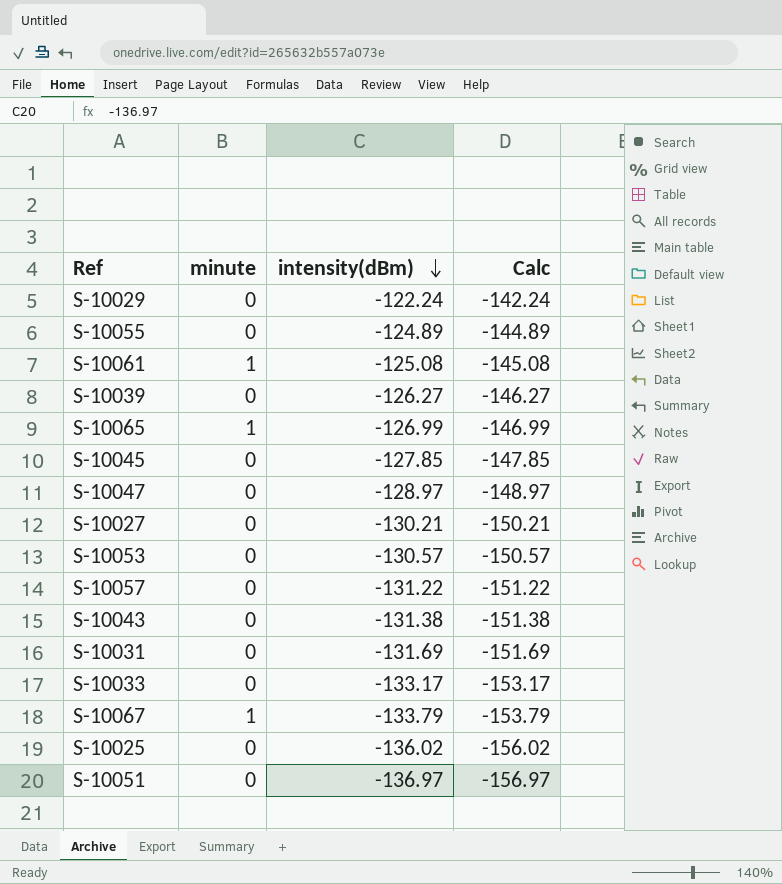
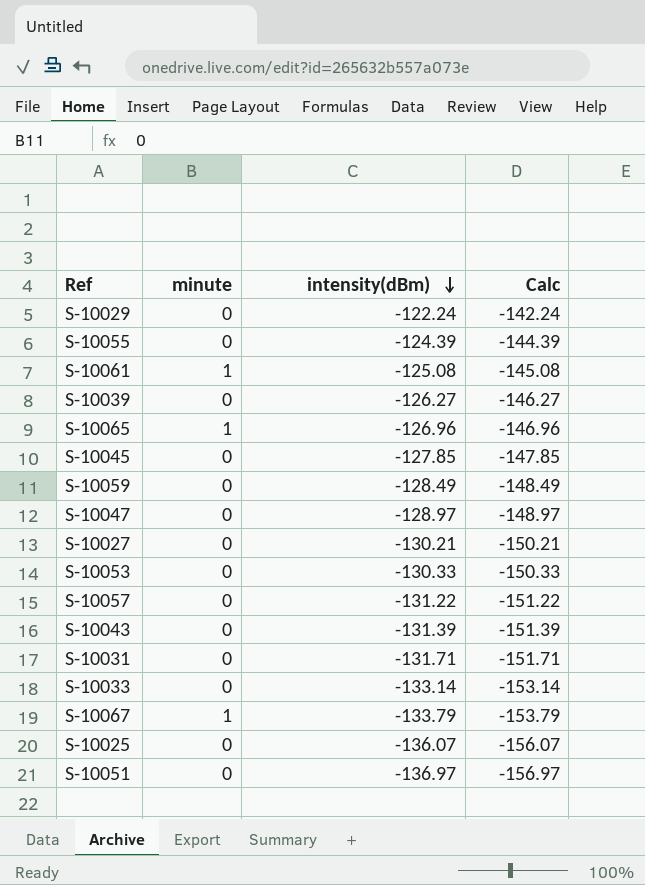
S-10055 | intensity(dBm): -124.89 -> -124.39
S-10055 | Calc: -144.89 -> -144.39
S-10065 | intensity(dBm): -126.99 -> -126.96
S-10065 | Calc: -146.99 -> -146.96
row S-10059: none -> 0 | -128.49 | -148.49
S-10053 | intensity(dBm): -130.57 -> -130.33
S-10053 | Calc: -150.57 -> -150.33
S-10043 | intensity(dBm): -131.38 -> -131.39
S-10043 | Calc: -151.38 -> -151.39
S-10031 | intensity(dBm): -131.69 -> -131.71
S-10031 | Calc: -151.69 -> -151.71
S-10033 | intensity(dBm): -133.17 -> -133.14
S-10033 | Calc: -153.17 -> -153.14
S-10025 | intensity(dBm): -136.02 -> -136.07
S-10025 | Calc: -156.02 -> -156.07

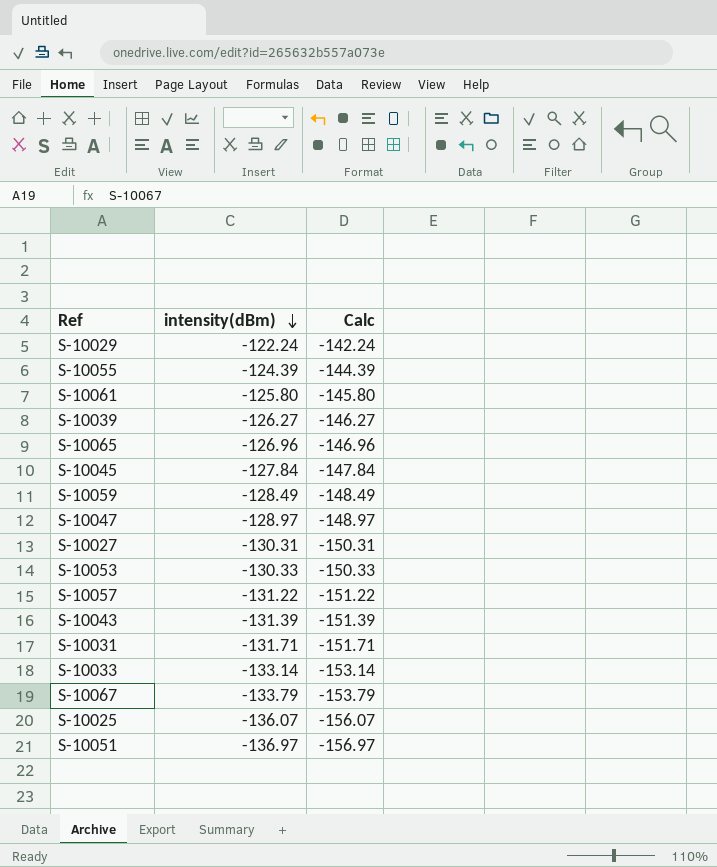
column minute | position: 2 -> none
S-10061 | intensity(dBm): -125.08 -> -125.80
S-10061 | Calc: -145.08 -> -145.80
S-10045 | intensity(dBm): -127.85 -> -127.84
S-10045 | Calc: -147.85 -> -147.84
S-10027 | intensity(dBm): -130.21 -> -130.31
S-10027 | Calc: -150.21 -> -150.31

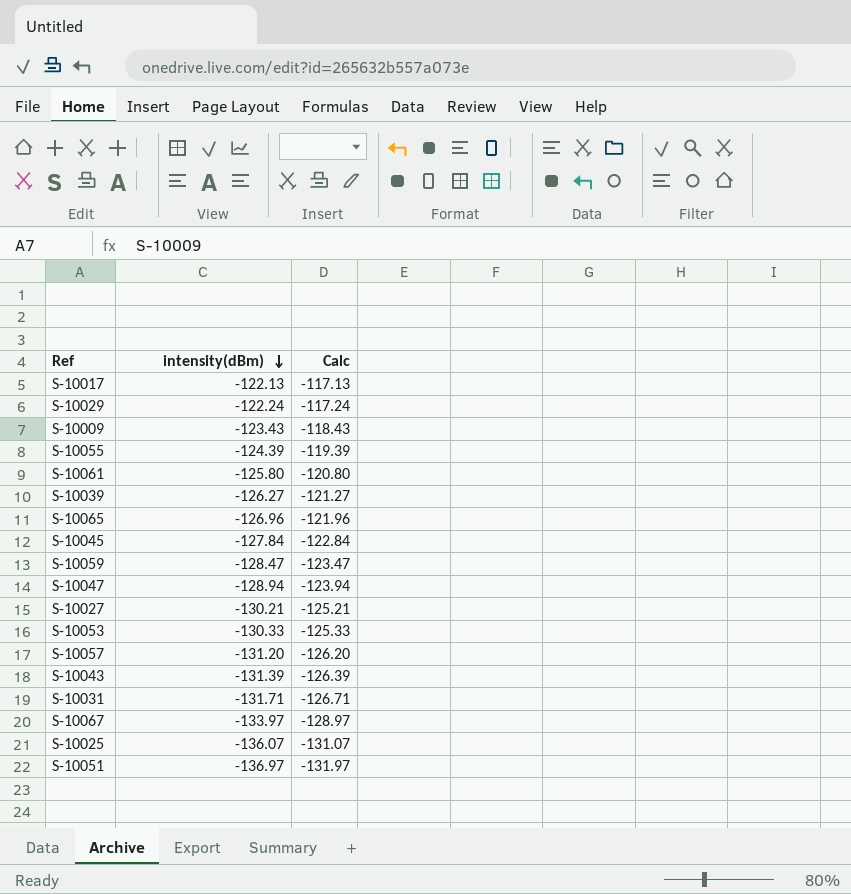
column Calc | formula: [intensity(dBm)] - 20 -> [intensity(dBm)] + 5
row S-10033: -133.14 | -153.14 -> none
row S-10017: none -> -122.13 | -117.13
row S-10009: none -> -123.43 | -118.43
S-10059 | intensity(dBm): -128.49 -> -128.47
S-10047 | intensity(dBm): -128.97 -> -128.94
S-10027 | intensity(dBm): -130.31 -> -130.21
S-10057 | intensity(dBm): -131.22 -> -131.20
S-10067 | intensity(dBm): -133.79 -> -133.97

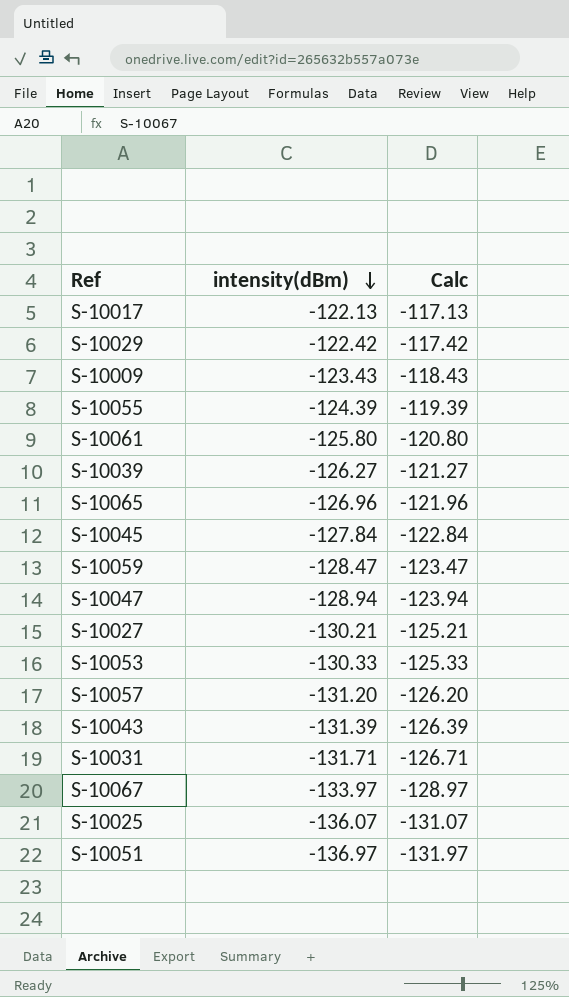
S-10029 | intensity(dBm): -122.24 -> -122.42
S-10029 | Calc: -117.24 -> -117.42

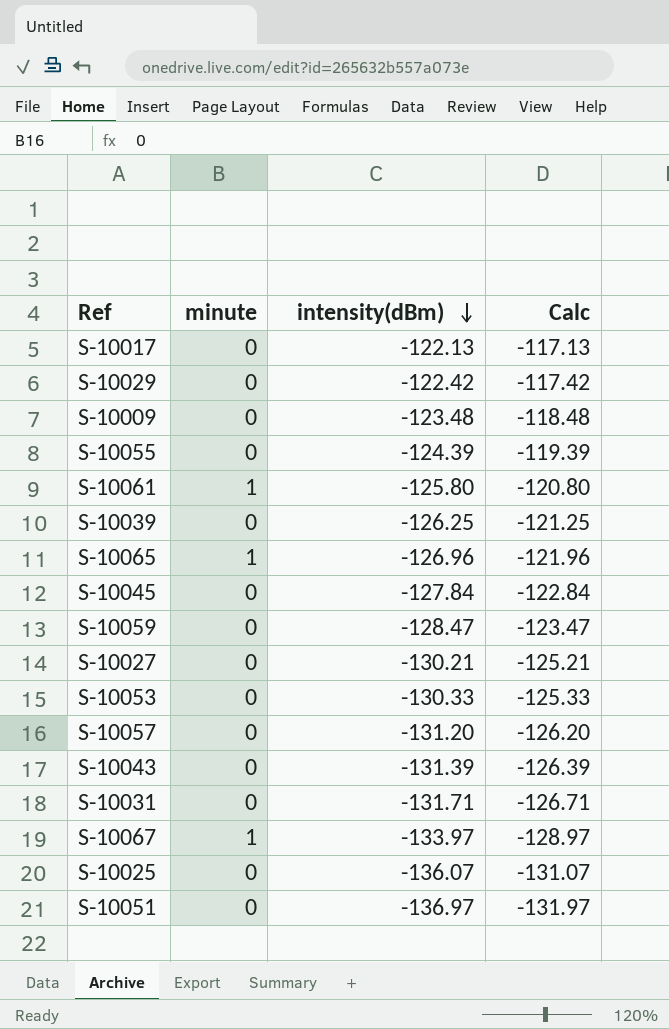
column minute | position: none -> 2
row S-10047: -128.94 | -123.94 -> none
S-10009 | intensity(dBm): -123.43 -> -123.48
S-10009 | Calc: -118.43 -> -118.48
S-10039 | intensity(dBm): -126.27 -> -126.25
S-10039 | Calc: -121.27 -> -121.25

